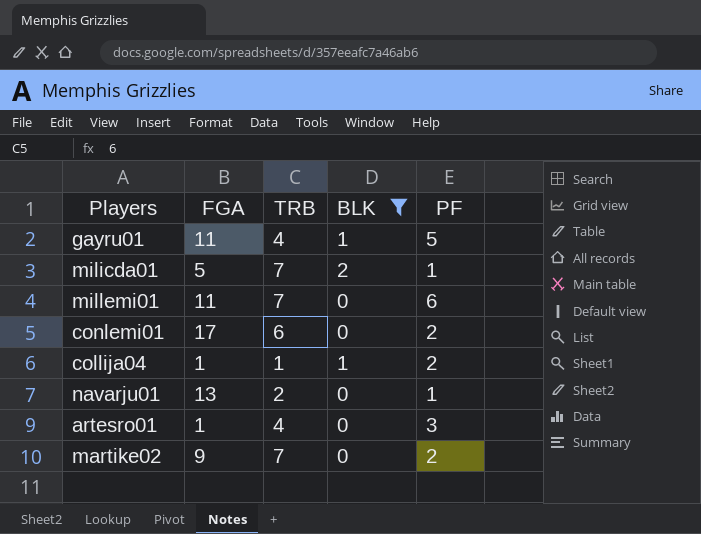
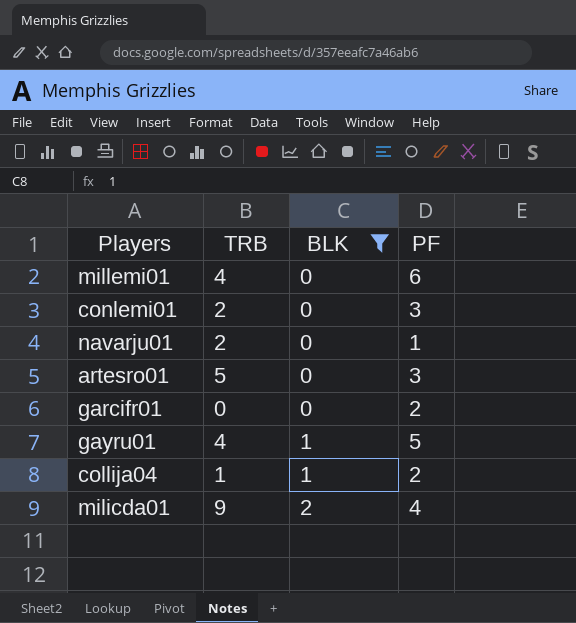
row order: none -> BLK ascending
column FGA | position: 2 -> none
row martike02: 9 | 7 | 0 | 2 -> none
millemi01 | TRB: 7 -> 4
conlemi01 | TRB: 6 -> 2
conlemi01 | PF: 2 -> 3
artesro01 | TRB: 4 -> 5
row garcifr01: none -> 0 | 0 | 2
milicda01 | TRB: 7 -> 9
milicda01 | PF: 1 -> 4

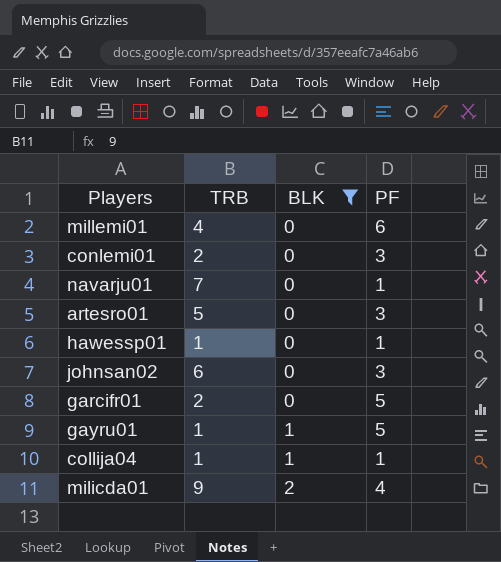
navarju01 | TRB: 2 -> 7
row hawessp01: none -> 1 | 0 | 1
row johnsan02: none -> 6 | 0 | 3
garcifr01 | TRB: 0 -> 2
garcifr01 | PF: 2 -> 5
gayru01 | TRB: 4 -> 1
collija04 | PF: 2 -> 1

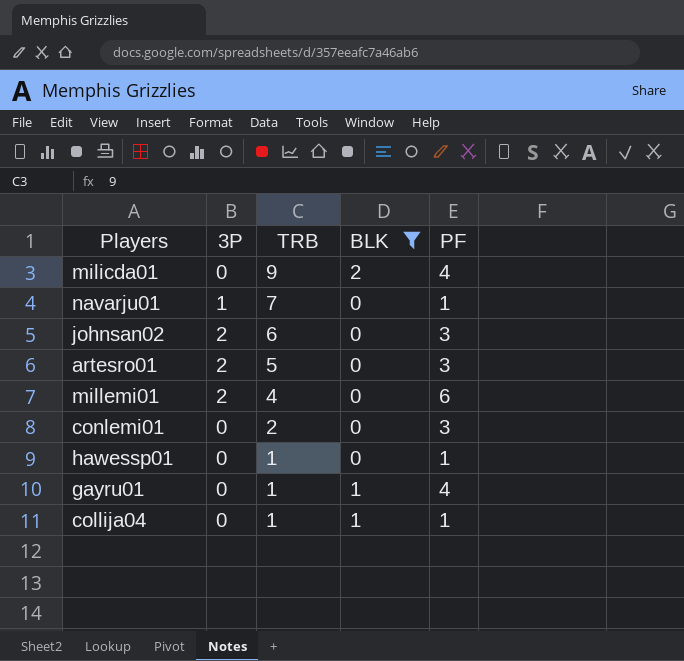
row order: BLK ascending -> TRB descending
column 3P | position: none -> 2
row garcifr01: 2 | 0 | 5 -> none
gayru01 | PF: 5 -> 4

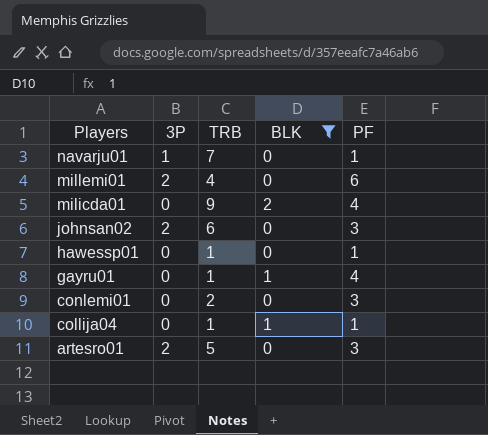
row order: TRB descending -> Players descending

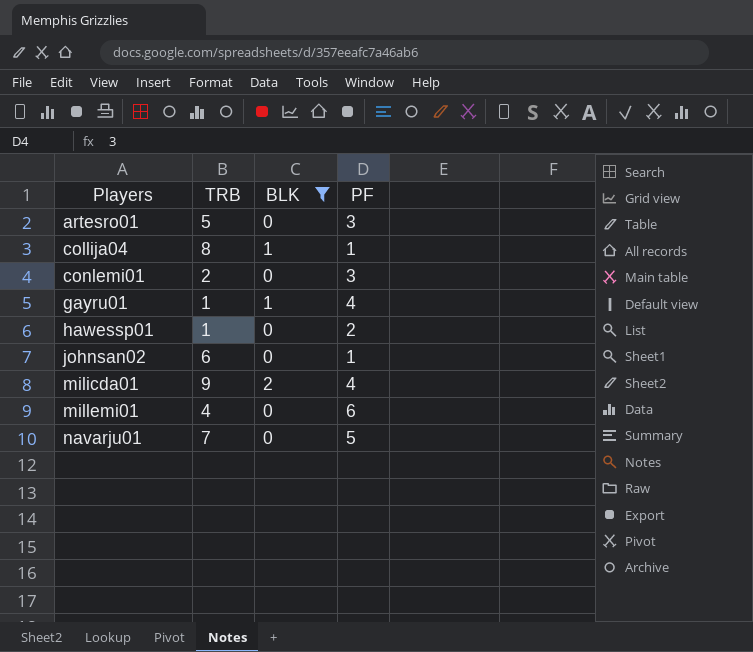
row order: Players descending -> Players ascending
column 3P | position: 2 -> none
collija04 | TRB: 1 -> 8
hawessp01 | PF: 1 -> 2
johnsan02 | PF: 3 -> 1
navarju01 | PF: 1 -> 5

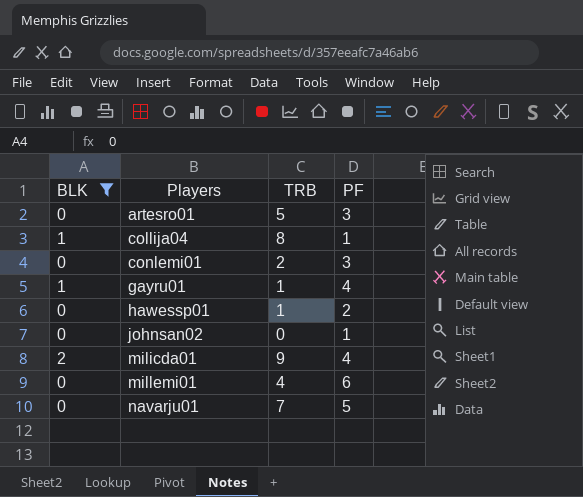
column BLK | position: 3 -> 1
johnsan02 | TRB: 6 -> 0

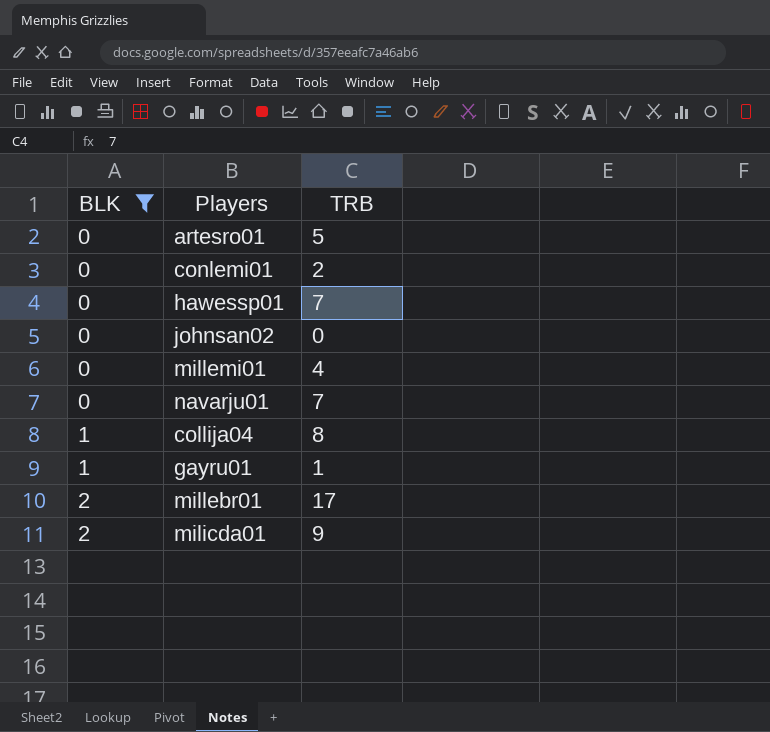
row order: Players ascending -> BLK ascending
column PF | position: 4 -> none
hawessp01 | TRB: 1 -> 7
row millebr01: none -> 2 | 17

